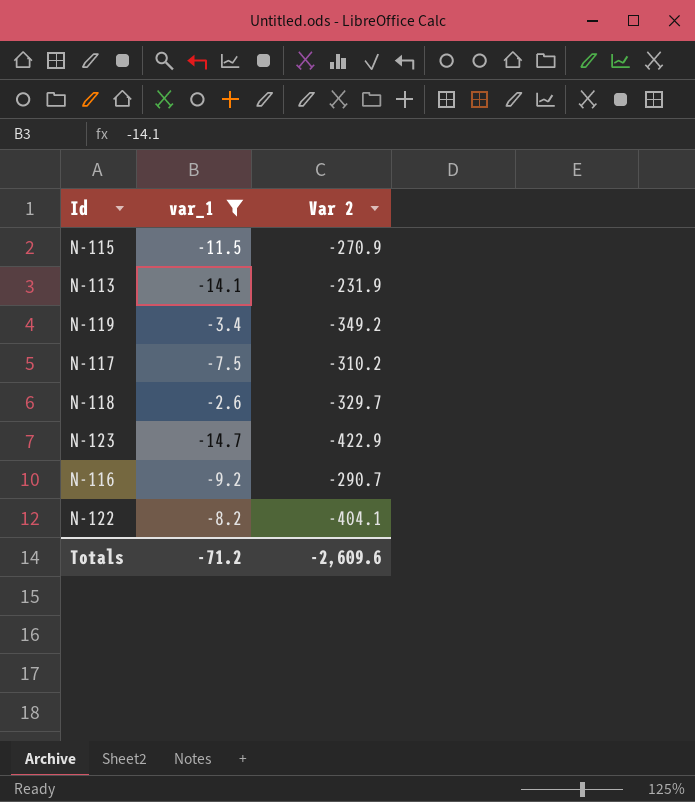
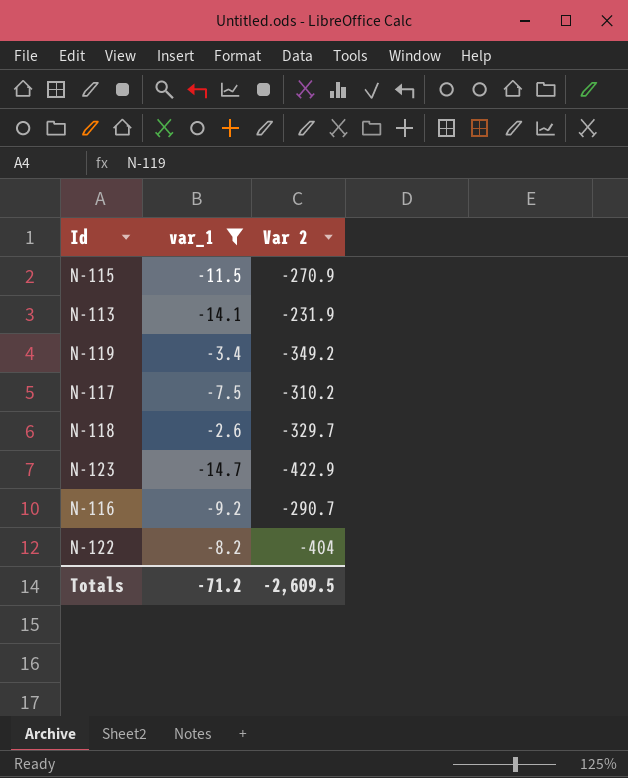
N-122 | Var 2: -404.1 -> -404
Totals | Var 2: -2,609.6 -> -2,609.5

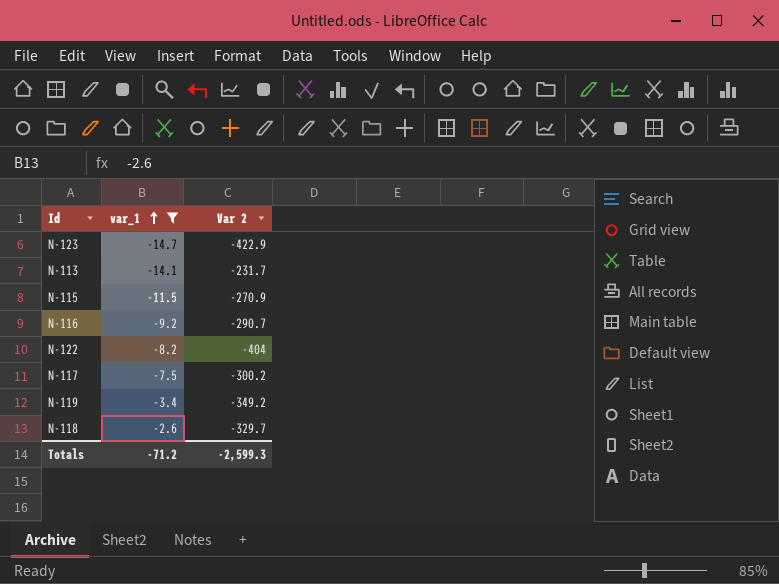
row order: none -> var_1 ascending
N-113 | Var 2: -231.9 -> -231.7
N-117 | Var 2: -310.2 -> -300.2
Totals | Var 2: -2,609.5 -> -2,599.3

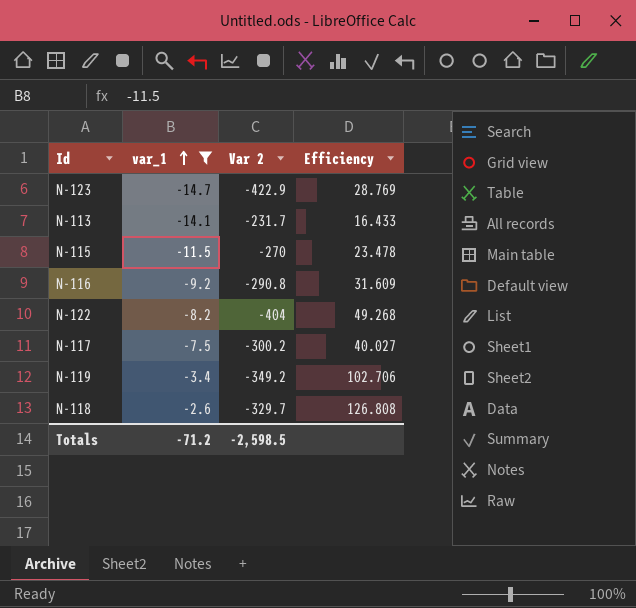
column Efficiency | formula: none -> [Var 2] / [var_1]
N-115 | Var 2: -270.9 -> -270
N-116 | Var 2: -290.7 -> -290.8
Totals | Var 2: -2,599.3 -> -2,598.5

